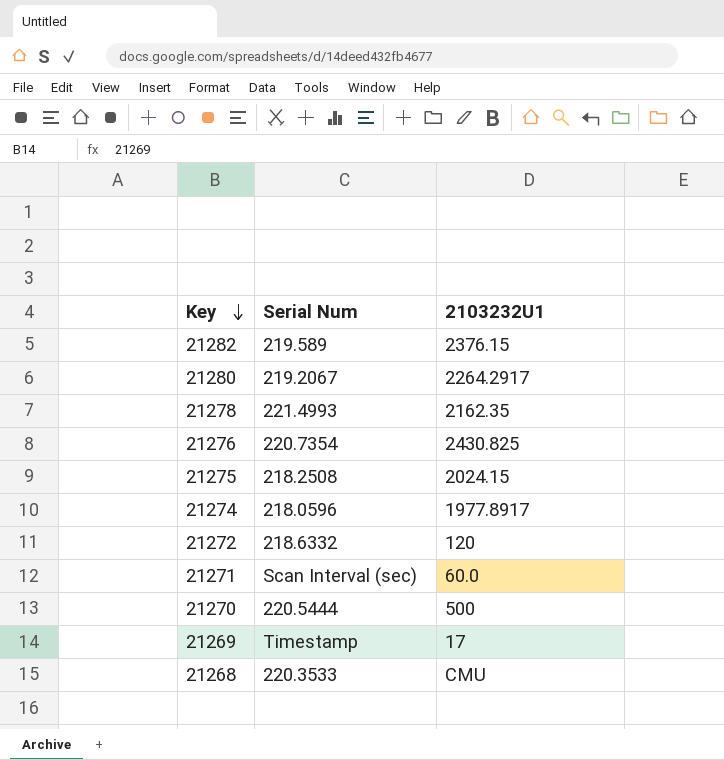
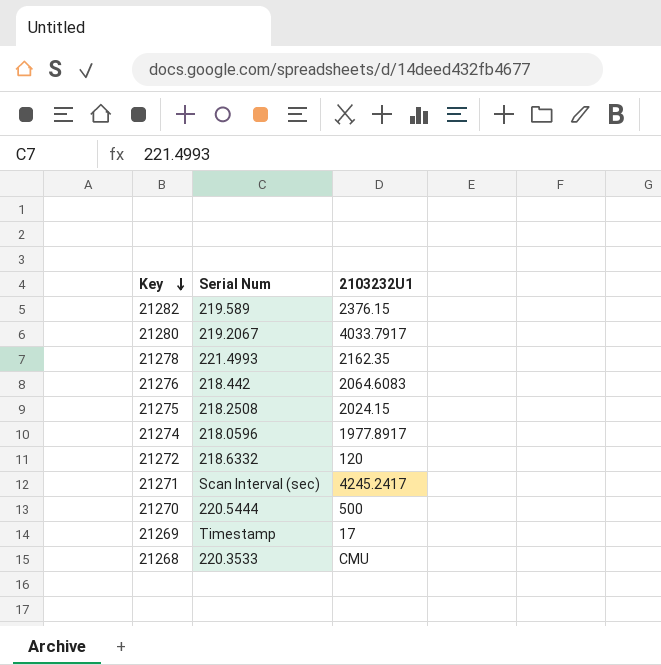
21280 | 2103232U1: 2264.2917 -> 4033.7917
21276 | Serial Num: 220.7354 -> 218.442
21276 | 2103232U1: 2430.825 -> 2064.6083
21271 | 2103232U1: 60.0 -> 4245.2417

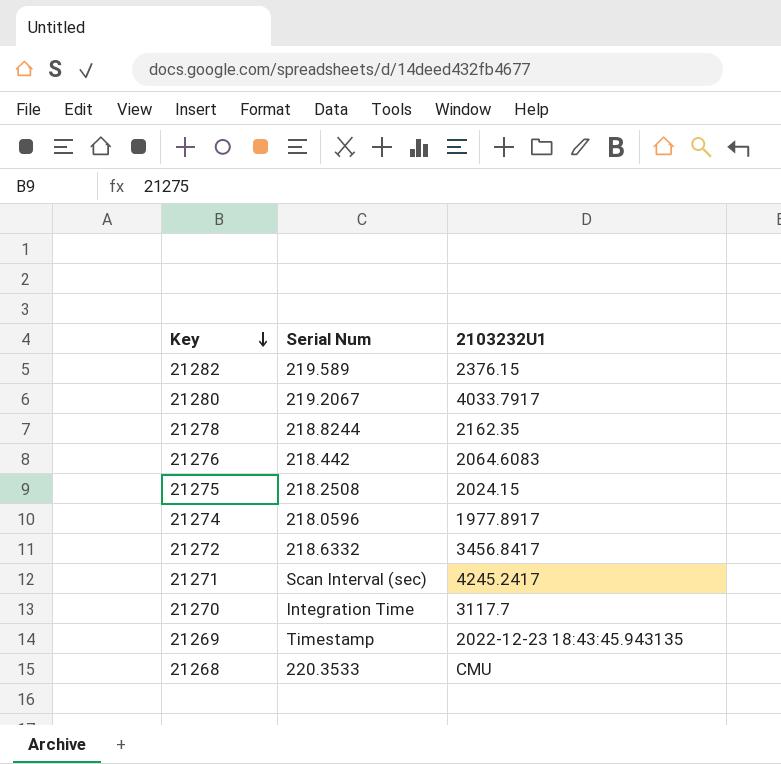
21278 | Serial Num: 221.4993 -> 218.8244
21272 | 2103232U1: 120 -> 3456.8417
21270 | Serial Num: 220.5444 -> Integration Time
21270 | 2103232U1: 500 -> 3117.7
21269 | 2103232U1: 17 -> 2022-12-23 18:43:45.943135

